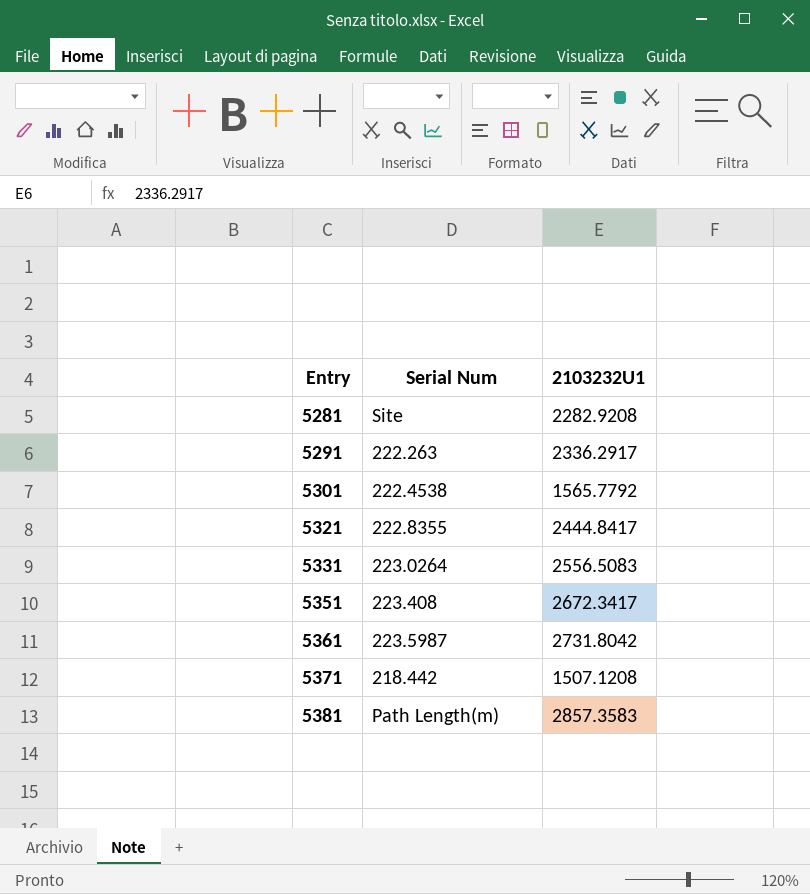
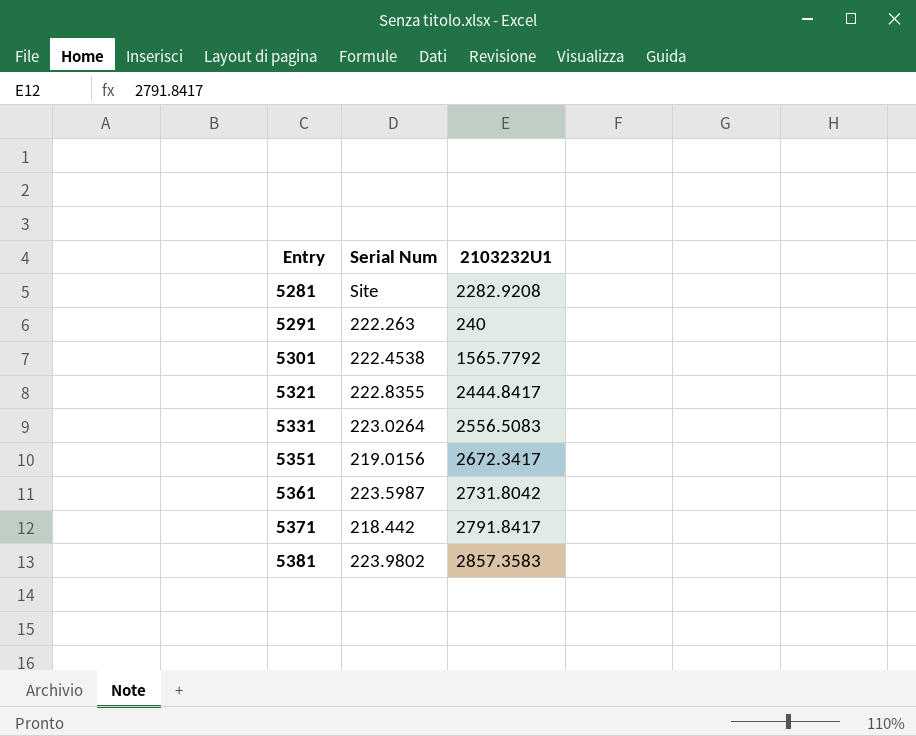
5291 | 2103232U1: 2336.2917 -> 240
5351 | Serial Num: 223.408 -> 219.0156
5371 | 2103232U1: 1507.1208 -> 2791.8417
5381 | Serial Num: Path Length(m) -> 223.9802

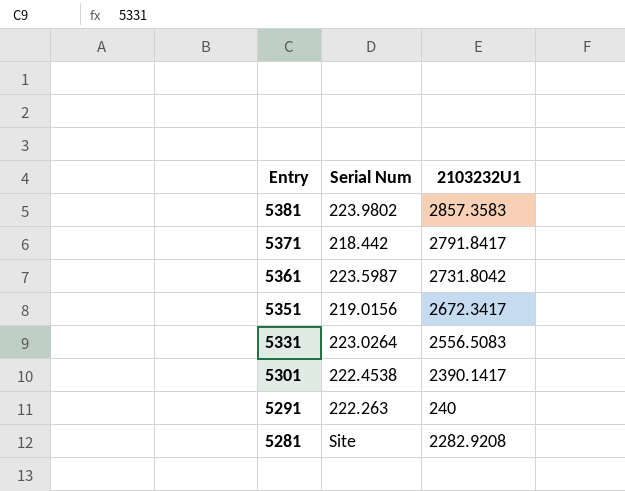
row order: Entry ascending -> Entry descending
row 5321: 222.8355 | 2444.8417 -> none
5301 | 2103232U1: 1565.7792 -> 2390.1417

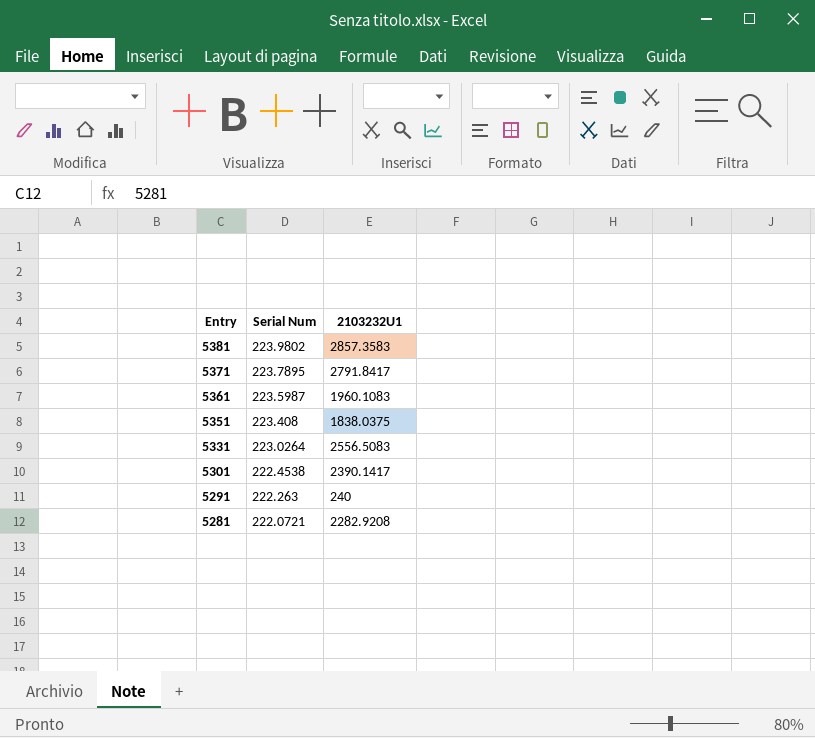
5371 | Serial Num: 218.442 -> 223.7895
5361 | 2103232U1: 2731.8042 -> 1960.1083
5351 | Serial Num: 219.0156 -> 223.408
5351 | 2103232U1: 2672.3417 -> 1838.0375
5281 | Serial Num: Site -> 222.0721

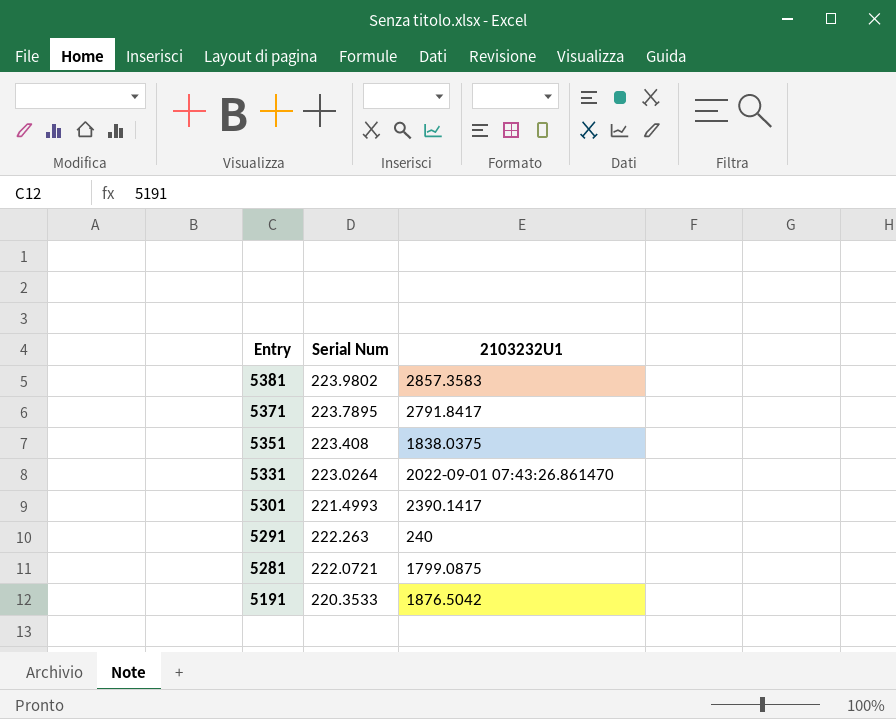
row 5361: 223.5987 | 1960.1083 -> none
5331 | 2103232U1: 2556.5083 -> 2022-09-01 07:43:26.861470
5301 | Serial Num: 222.4538 -> 221.4993
5281 | 2103232U1: 2282.9208 -> 1799.0875
row 5191: none -> 220.3533 | 1876.5042

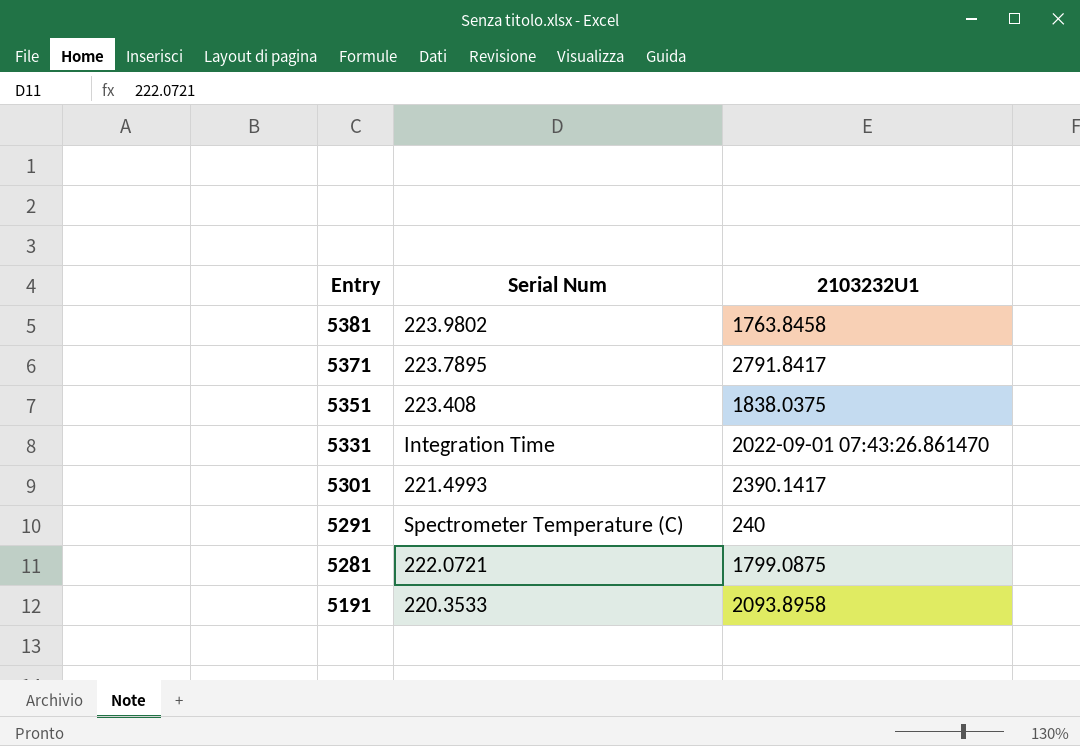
5381 | 2103232U1: 2857.3583 -> 1763.8458
5331 | Serial Num: 223.0264 -> Integration Time
5291 | Serial Num: 222.263 -> Spectrometer Temperature (C)
5191 | 2103232U1: 1876.5042 -> 2093.8958

